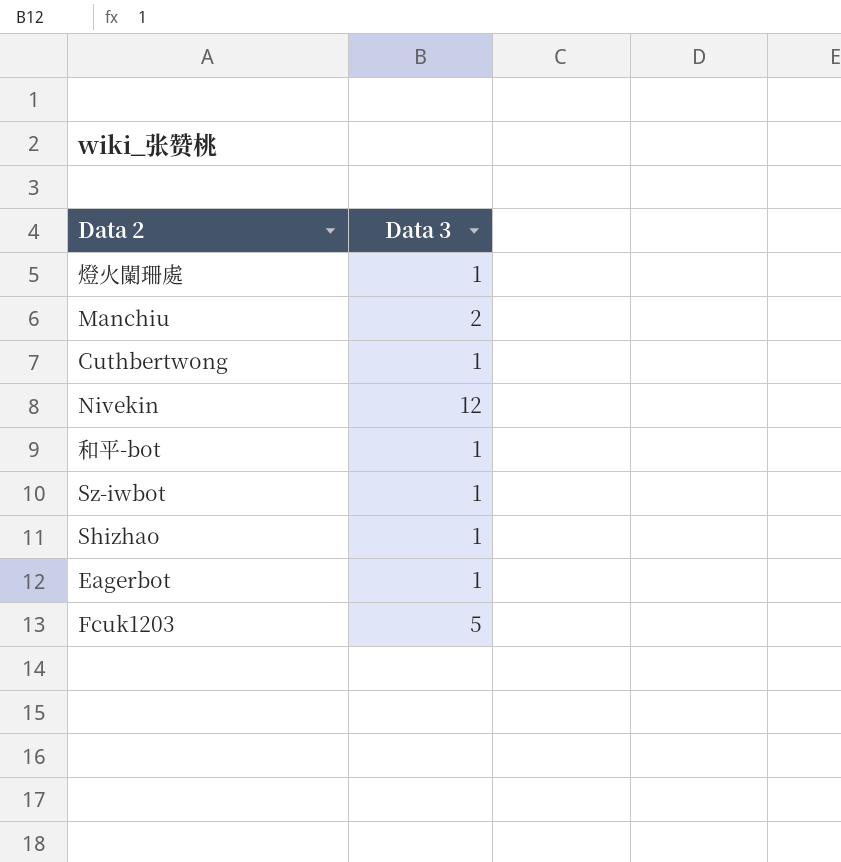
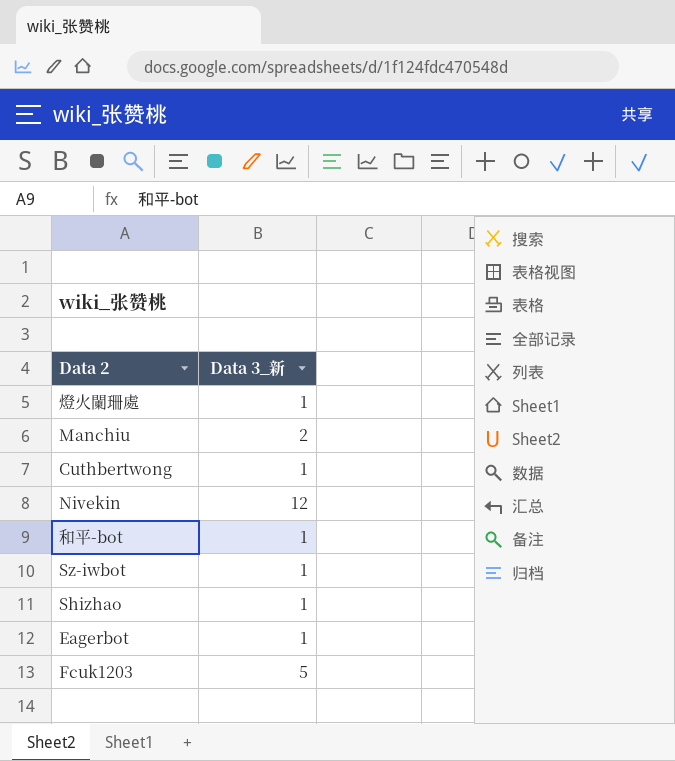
column name: Data 3 -> Data 3_新

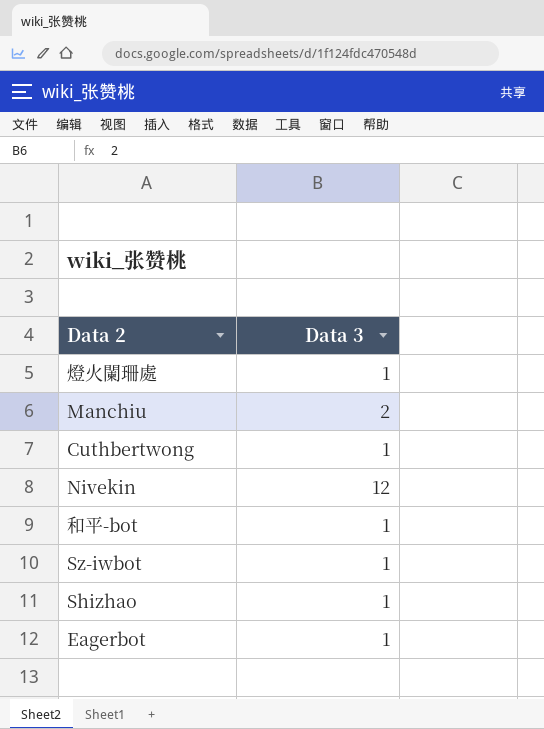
column name: Data 3_新 -> Data 3
row Fcuk1203: 5 -> none

